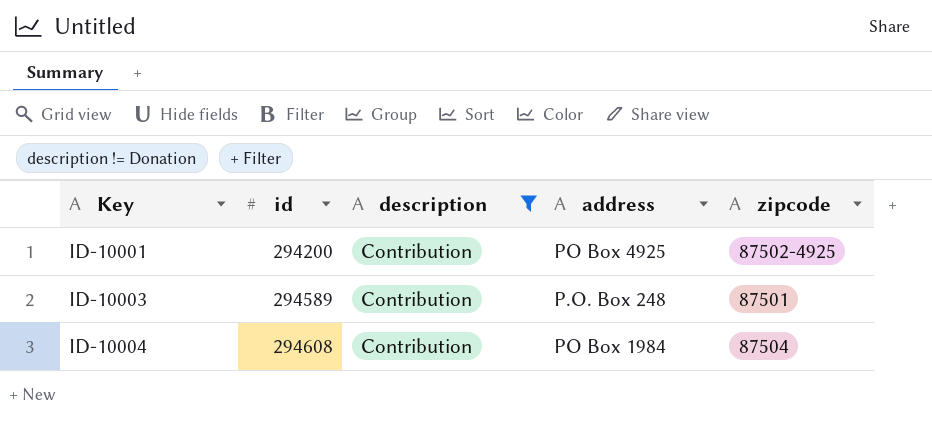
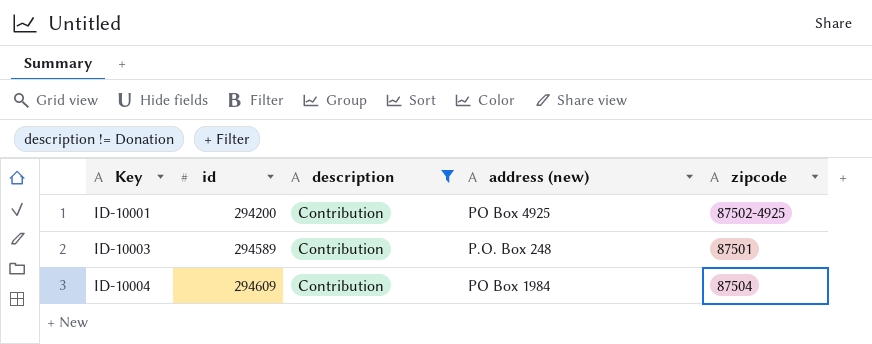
column name: address -> address (new)
ID-10004 | id: 294608 -> 294609

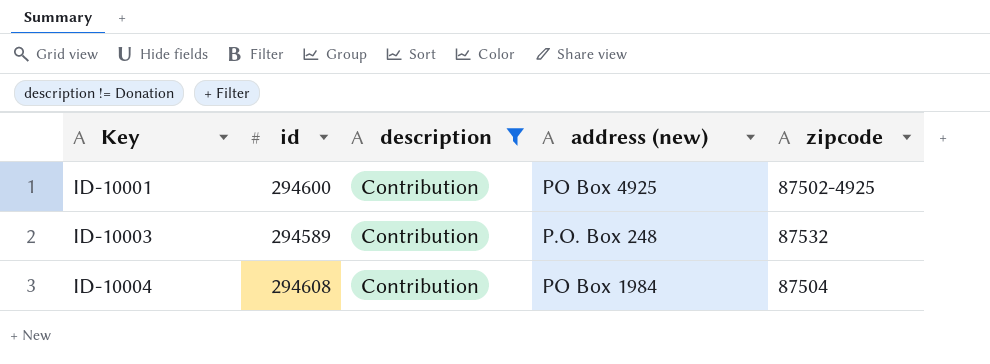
ID-10001 | id: 294200 -> 294600
ID-10003 | zipcode: 87501 -> 87532
ID-10004 | id: 294609 -> 294608

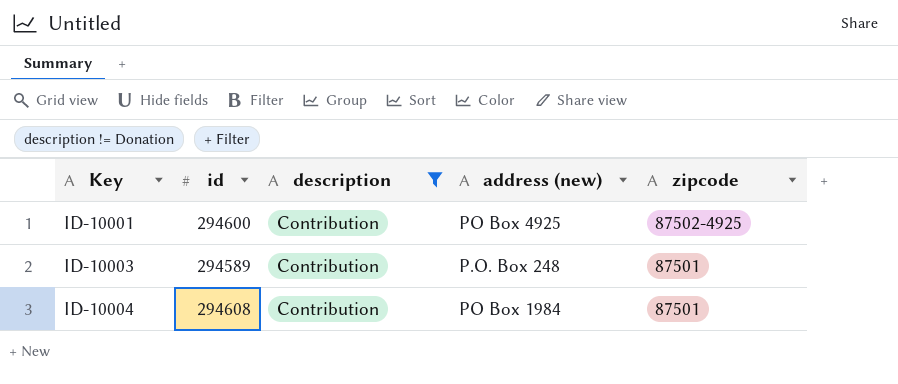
ID-10003 | zipcode: 87532 -> 87501
ID-10004 | zipcode: 87504 -> 87501

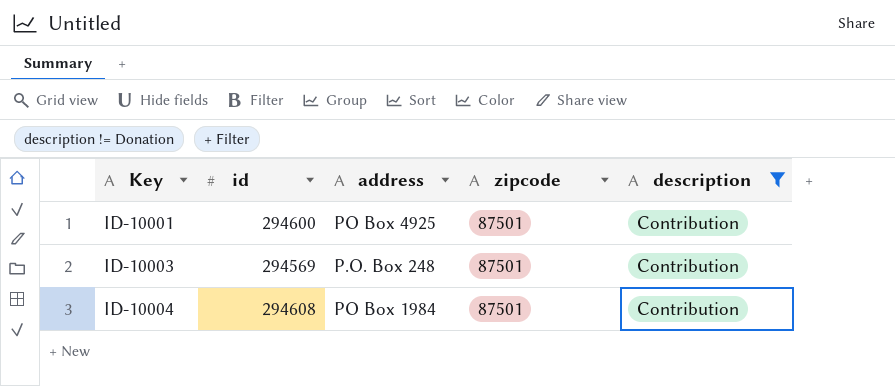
column name: address (new) -> address
column description | position: 3 -> 5
ID-10001 | zipcode: 87502-4925 -> 87501
ID-10003 | id: 294589 -> 294569

